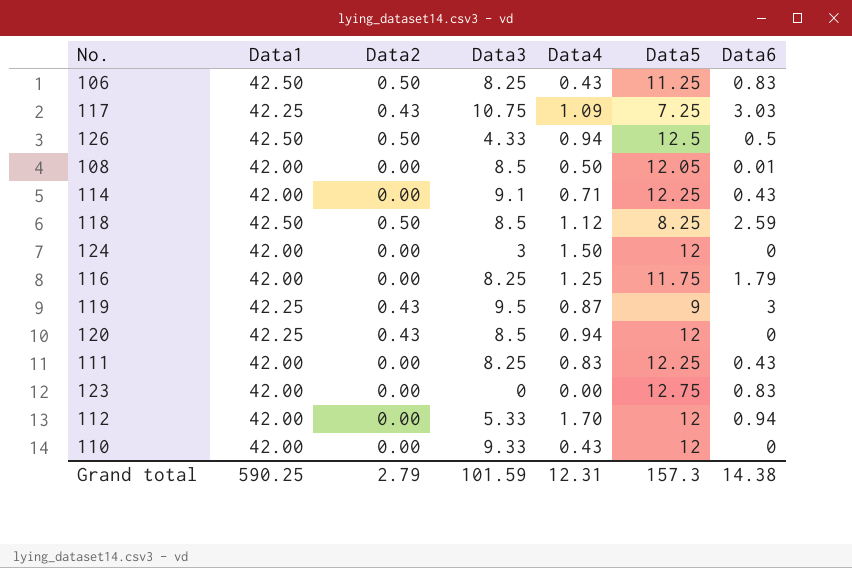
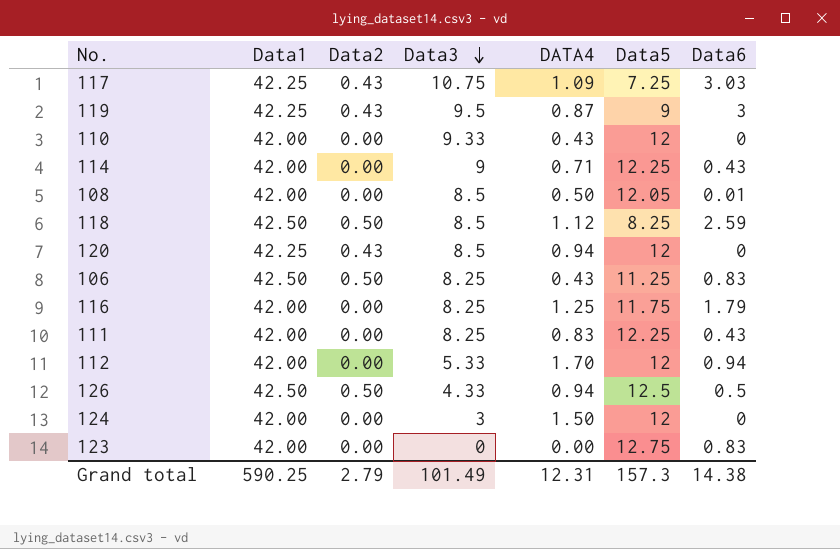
row order: none -> Data3 descending
column name: Data4 -> DATA4
114 | Data3: 9.1 -> 9
Grand total | Data3: 101.59 -> 101.49

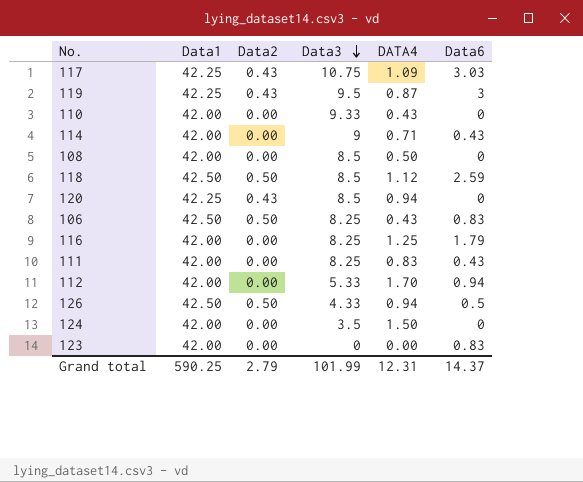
column Data5 | position: 6 -> none
108 | Data6: 0.01 -> 0
124 | Data3: 3 -> 3.5
Grand total | Data3: 101.49 -> 101.99
Grand total | Data6: 14.38 -> 14.37

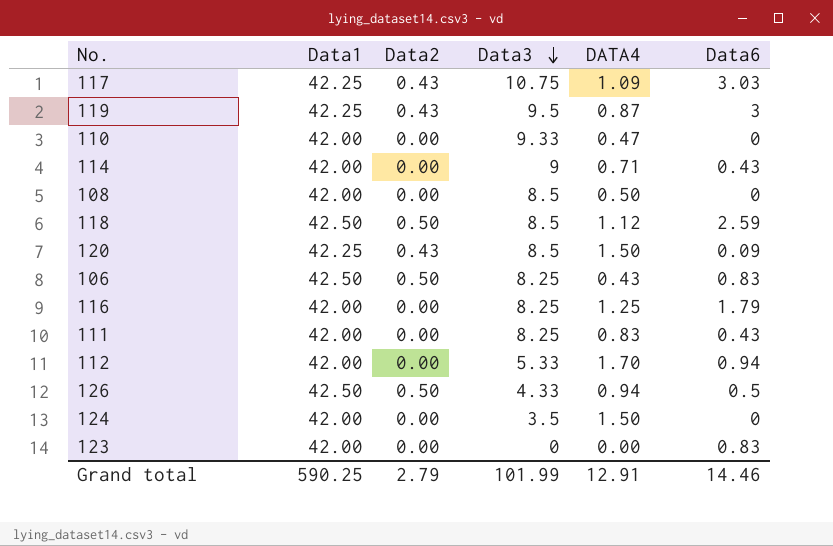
110 | DATA4: 0.43 -> 0.47
120 | DATA4: 0.94 -> 1.50
120 | Data6: 0 -> 0.09
Grand total | DATA4: 12.31 -> 12.91
Grand total | Data6: 14.37 -> 14.46

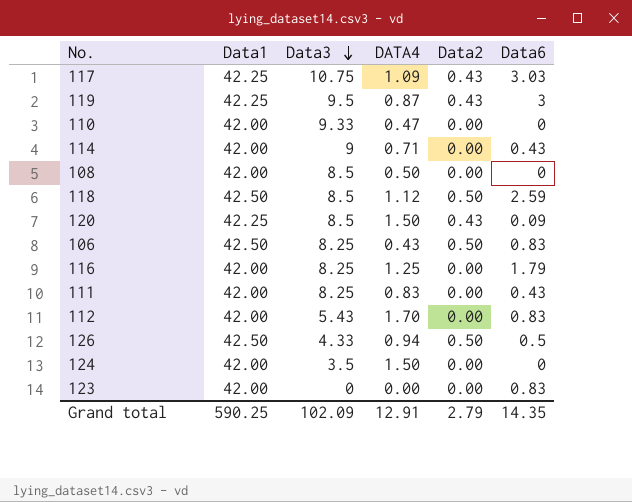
column Data2 | position: 3 -> 5
112 | Data3: 5.33 -> 5.43
112 | Data6: 0.94 -> 0.83
Grand total | Data3: 101.99 -> 102.09
Grand total | Data6: 14.46 -> 14.35

